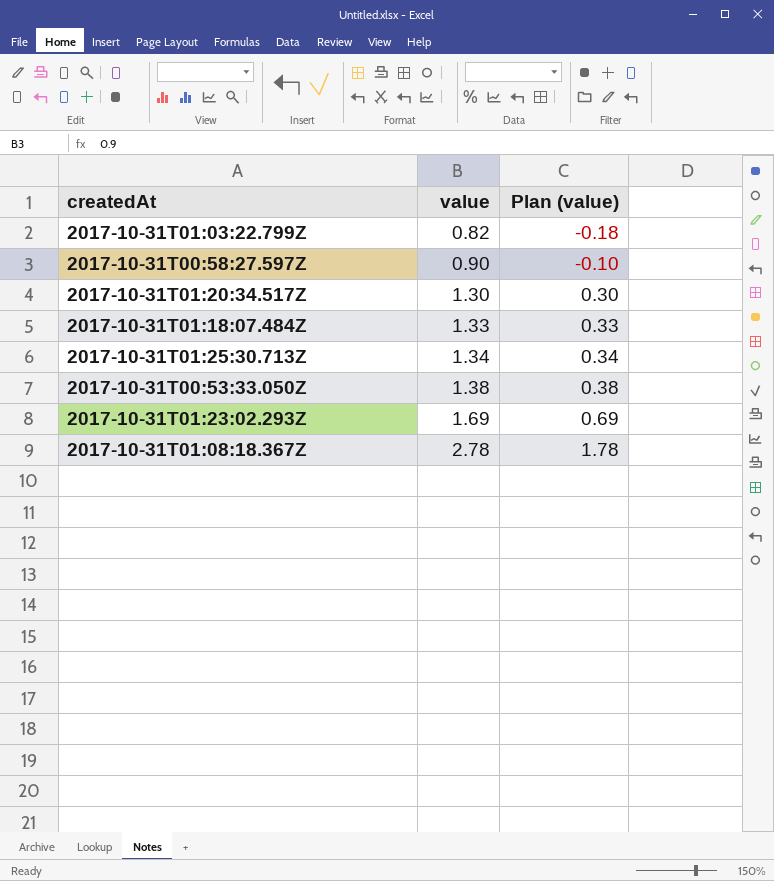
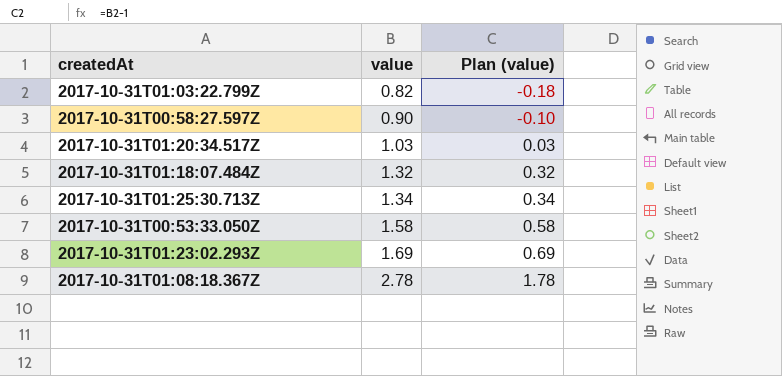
2017-10-31T01:20:34.517Z | value: 1.30 -> 1.03
2017-10-31T01:20:34.517Z | Plan (value): 0.30 -> 0.03
2017-10-31T01:18:07.484Z | value: 1.33 -> 1.32
2017-10-31T01:18:07.484Z | Plan (value): 0.33 -> 0.32
2017-10-31T00:53:33.050Z | value: 1.38 -> 1.58
2017-10-31T00:53:33.050Z | Plan (value): 0.38 -> 0.58

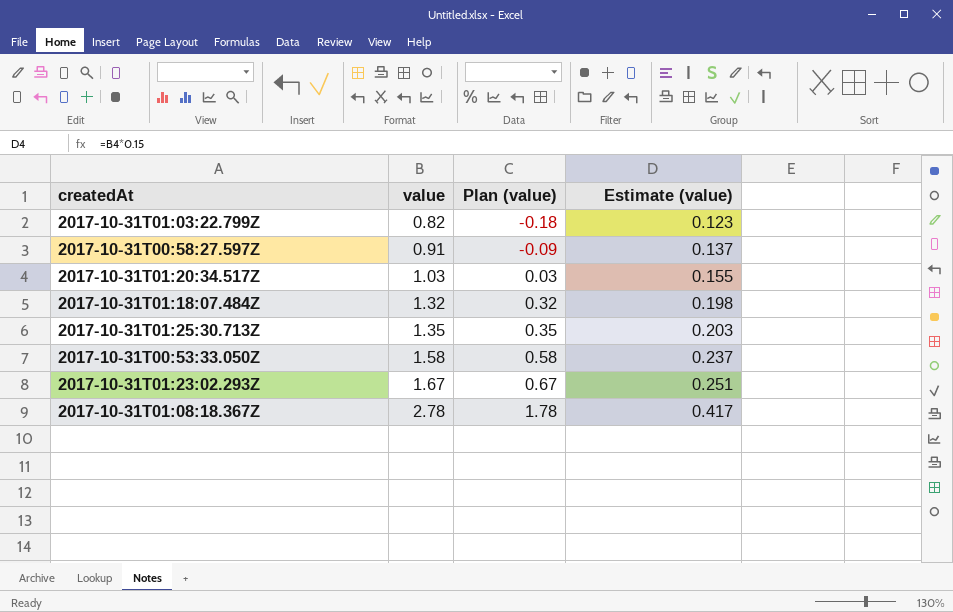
column Estimate (value) | formula: none -> [value] * 0.15
2017-10-31T00:58:27.597Z | value: 0.90 -> 0.91
2017-10-31T00:58:27.597Z | Plan (value): -0.10 -> -0.09
2017-10-31T01:25:30.713Z | value: 1.34 -> 1.35
2017-10-31T01:25:30.713Z | Plan (value): 0.34 -> 0.35
2017-10-31T01:23:02.293Z | value: 1.69 -> 1.67
2017-10-31T01:23:02.293Z | Plan (value): 0.69 -> 0.67

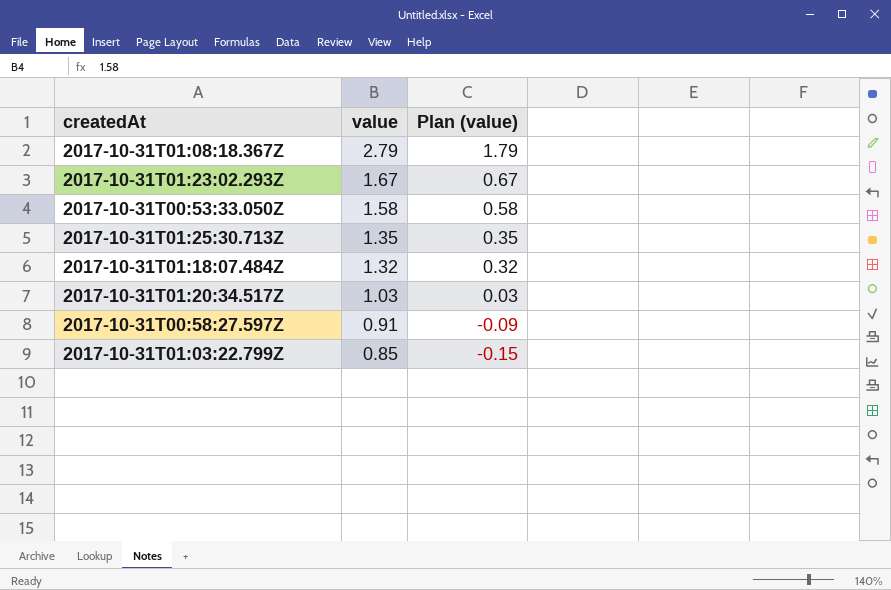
row order: value ascending -> value descending
column Estimate (value) | formula: [value] * 0.15 -> none
2017-10-31T01:08:18.367Z | value: 2.78 -> 2.79
2017-10-31T01:08:18.367Z | Plan (value): 1.78 -> 1.79
2017-10-31T01:03:22.799Z | value: 0.82 -> 0.85
2017-10-31T01:03:22.799Z | Plan (value): -0.18 -> -0.15

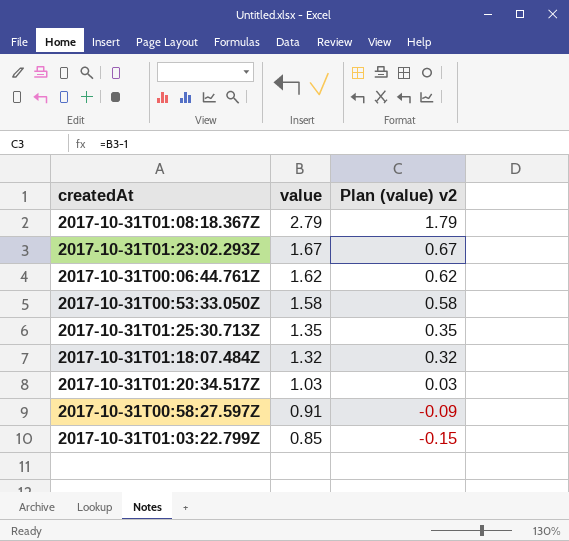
column name: Plan (value) -> Plan (value) v2
row 2017-10-31T00:06:44.761Z: none -> 1.62 | 0.62

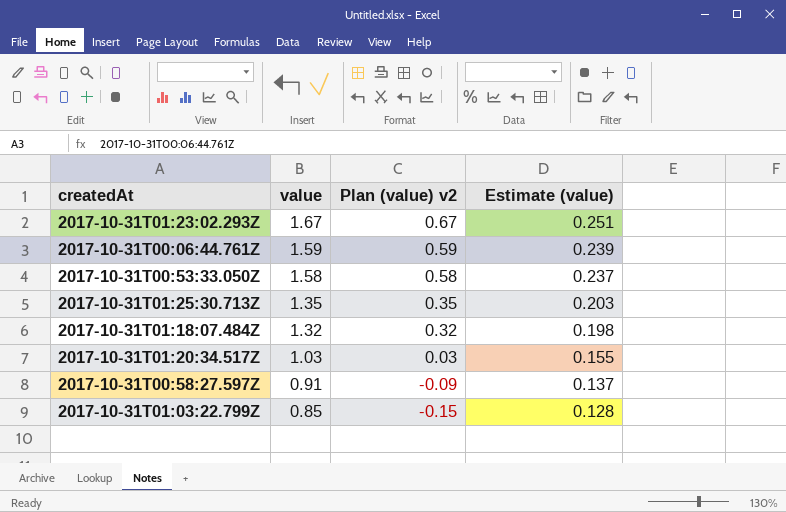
column Estimate (value) | formula: none -> [value] * 0.15
row 2017-10-31T01:08:18.367Z: 2.79 | 1.79 -> none
2017-10-31T00:06:44.761Z | value: 1.62 -> 1.59
2017-10-31T00:06:44.761Z | Plan (value) v2: 0.62 -> 0.59

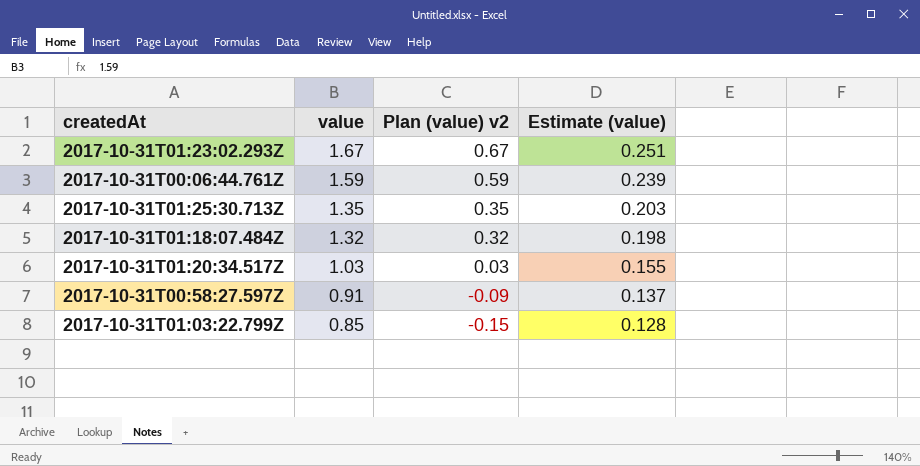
row 2017-10-31T00:53:33.050Z: 1.58 | 0.58 | 0.237 -> none

